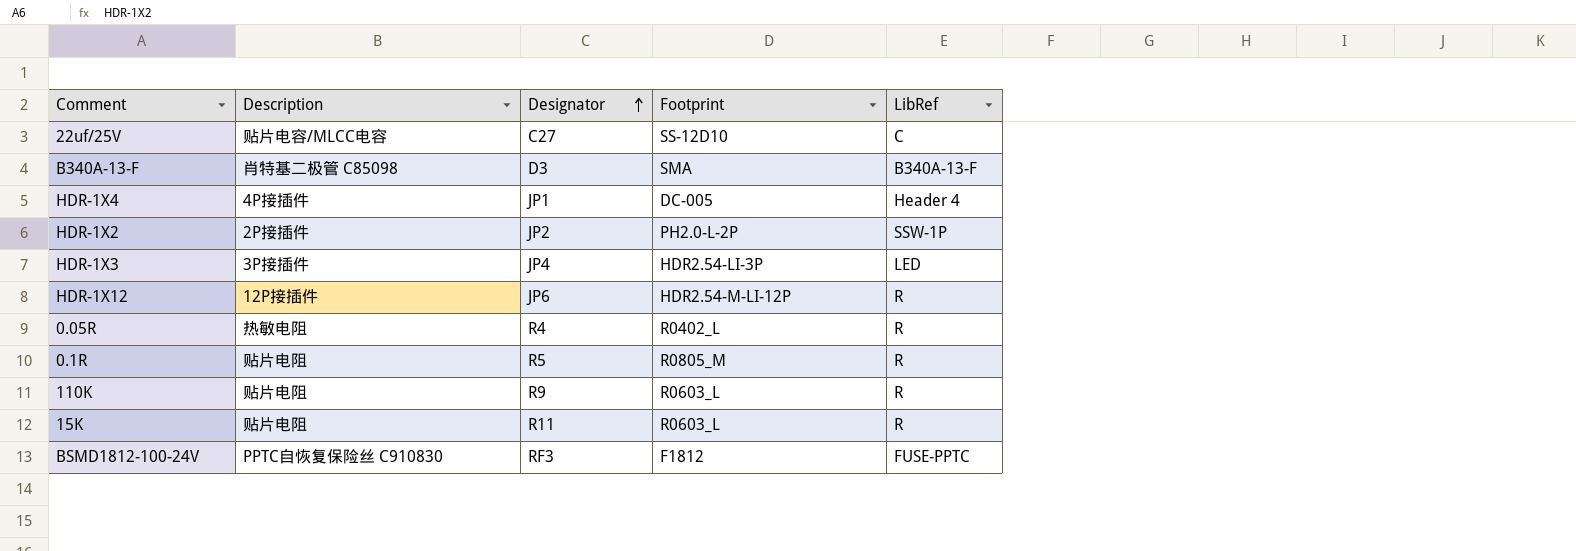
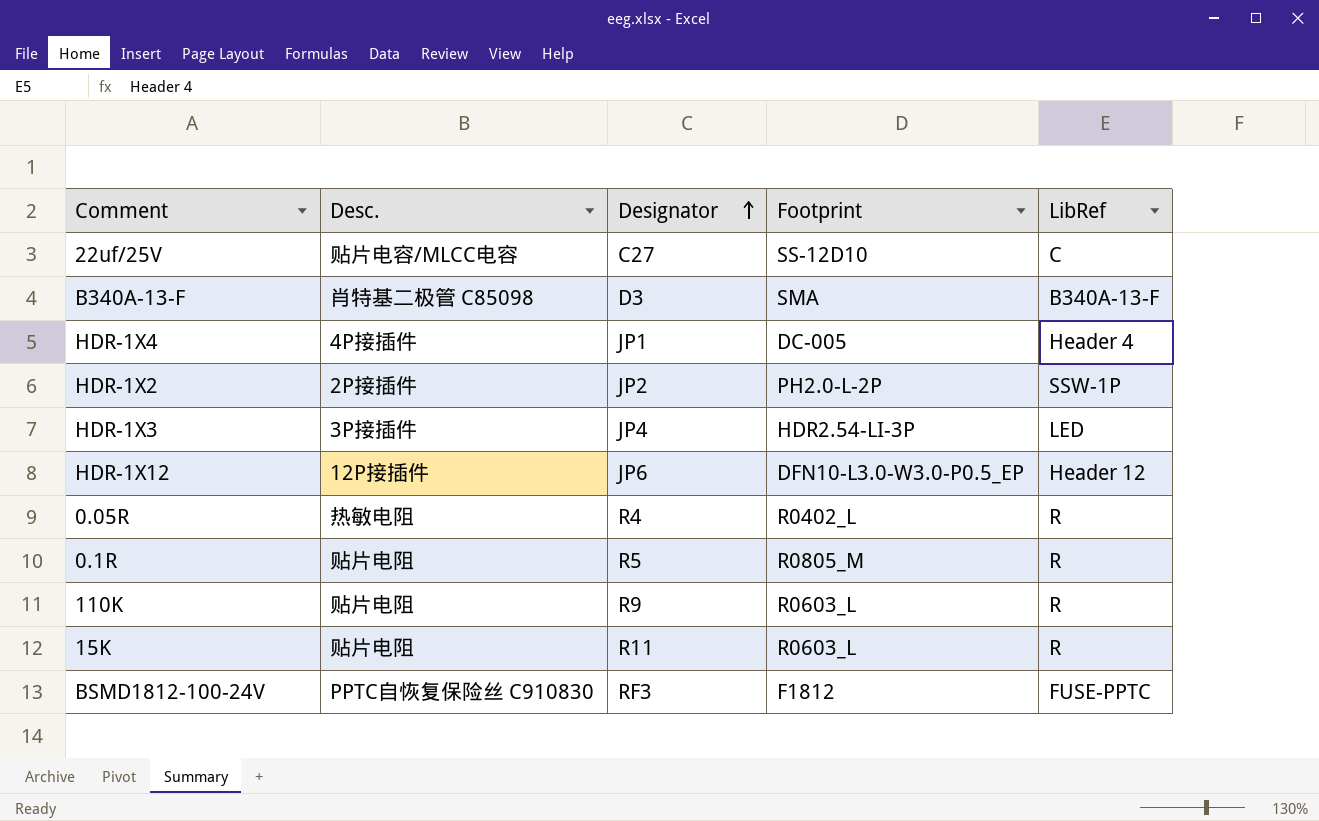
column name: Description -> Desc.
HDR-1X12 | Footprint: HDR2.54-M-LI-12P -> DFN10-L3.0-W3.0-P0.5_EP
HDR-1X12 | LibRef: R -> Header 12

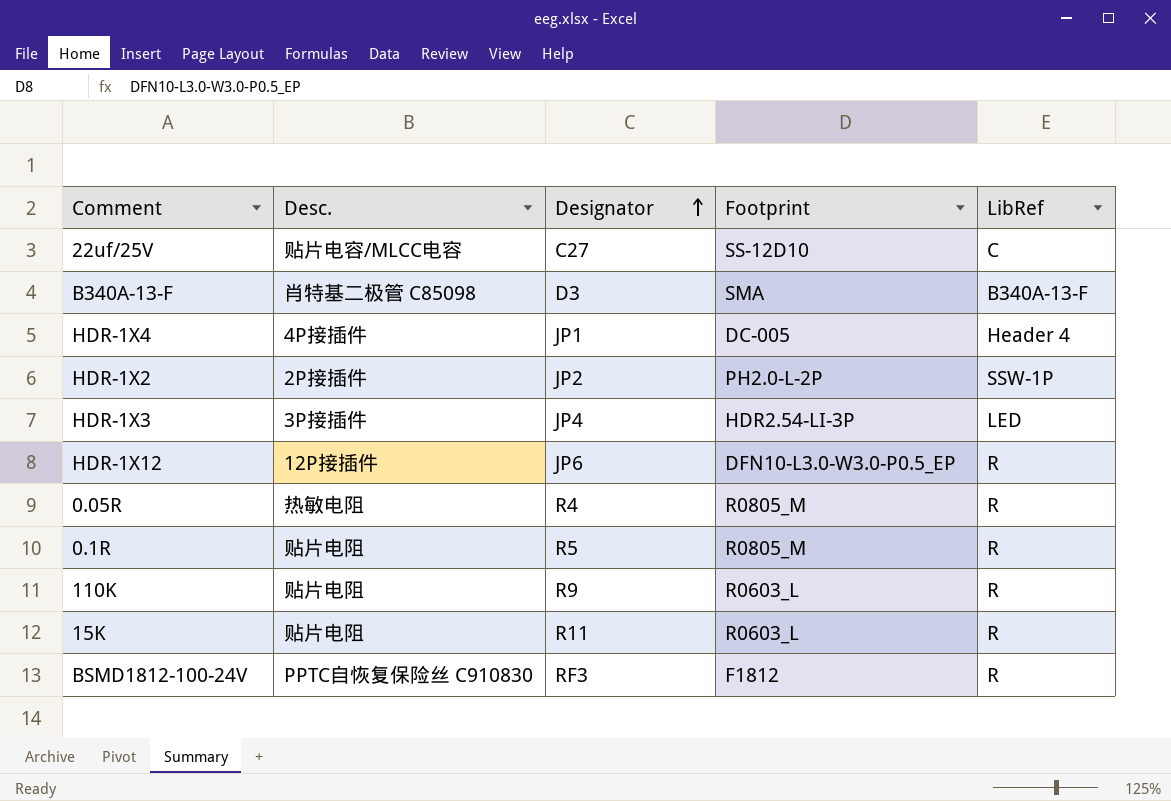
HDR-1X12 | LibRef: Header 12 -> R
0.05R | Footprint: R0402_L -> R0805_M
BSMD1812-100-24V | LibRef: FUSE-PPTC -> R

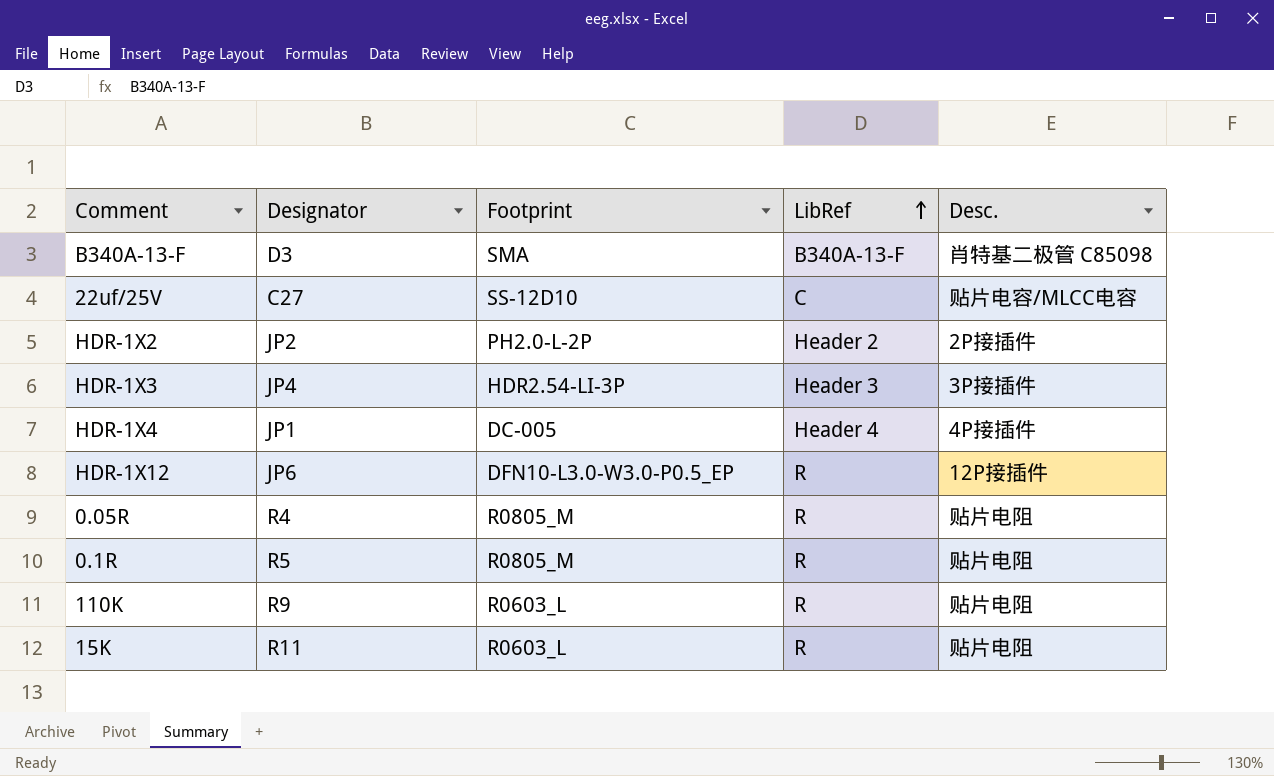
row order: Designator ascending -> LibRef ascending
column Desc. | position: 2 -> 5
row BSMD1812-100-24V: PPTC自恢复保险丝 C910830 | RF3 | F1812 | R -> none
HDR-1X2 | LibRef: SSW-1P -> Header 2
HDR-1X3 | LibRef: LED -> Header 3
0.05R | Desc.: 热敏电阻 -> 贴片电阻

